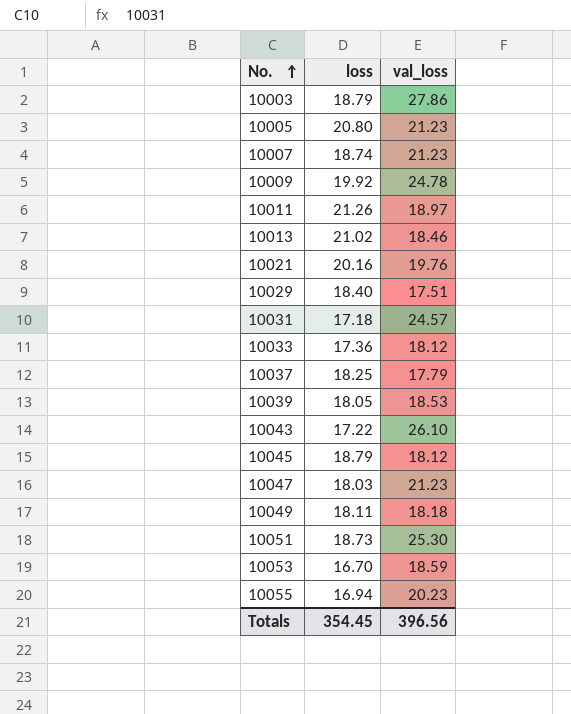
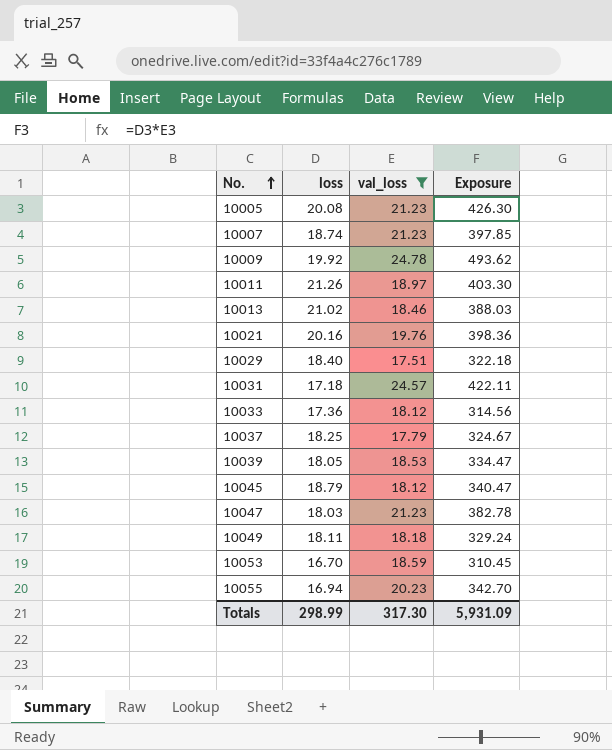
filter: none -> val_loss <= 24.78
column Exposure | formula: none -> [loss] * [val_loss]
10005 | loss: 20.80 -> 20.08
Totals | loss: 354.45 -> 298.99
Totals | val_loss: 396.56 -> 317.30

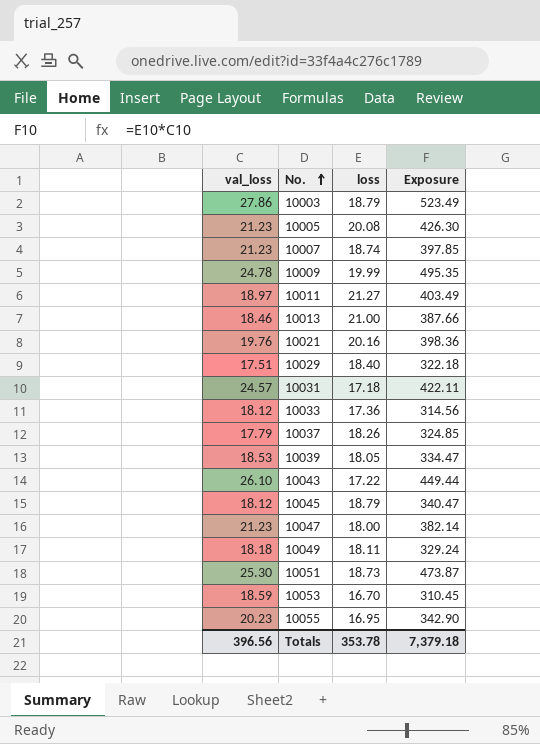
filter: val_loss <= 24.78 -> none
column val_loss | position: 3 -> 1
10009 | loss: 19.92 -> 19.99
10009 | Exposure: 493.62 -> 495.35
10011 | loss: 21.26 -> 21.27
10011 | Exposure: 403.30 -> 403.49
10013 | loss: 21.02 -> 21.00
10013 | Exposure: 388.03 -> 387.66
10037 | loss: 18.25 -> 18.26
10037 | Exposure: 324.67 -> 324.85
10047 | loss: 18.03 -> 18.00
10047 | Exposure: 382.78 -> 382.14
10055 | loss: 16.94 -> 16.95
10055 | Exposure: 342.70 -> 342.90
Totals | val_loss: 317.30 -> 396.56
Totals | loss: 298.99 -> 353.78
Totals | Exposure: 5,931.09 -> 7,379.18

